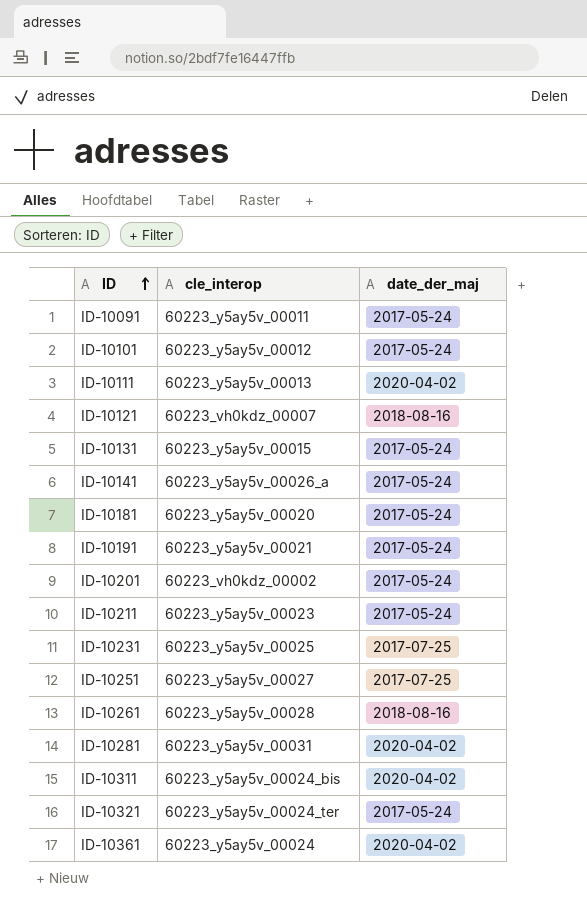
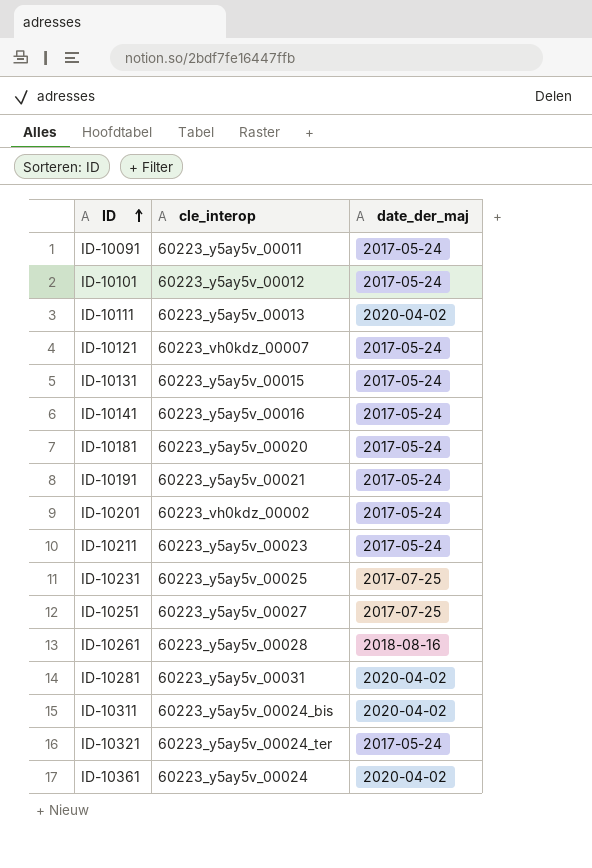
ID-10121 | date_der_maj: 2018-08-16 -> 2017-05-24
ID-10141 | cle_interop: 60223_y5ay5v_00026_a -> 60223_y5ay5v_00016

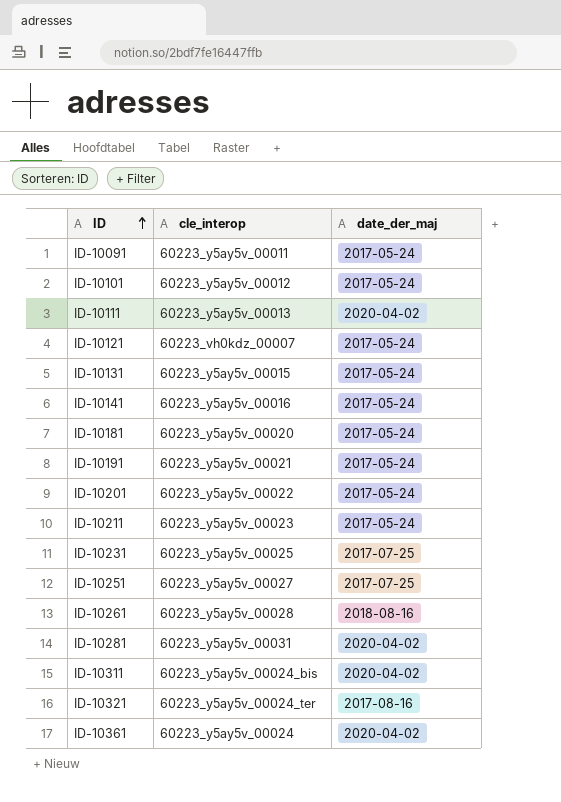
ID-10201 | cle_interop: 60223_vh0kdz_00002 -> 60223_y5ay5v_00022
ID-10321 | date_der_maj: 2017-05-24 -> 2017-08-16

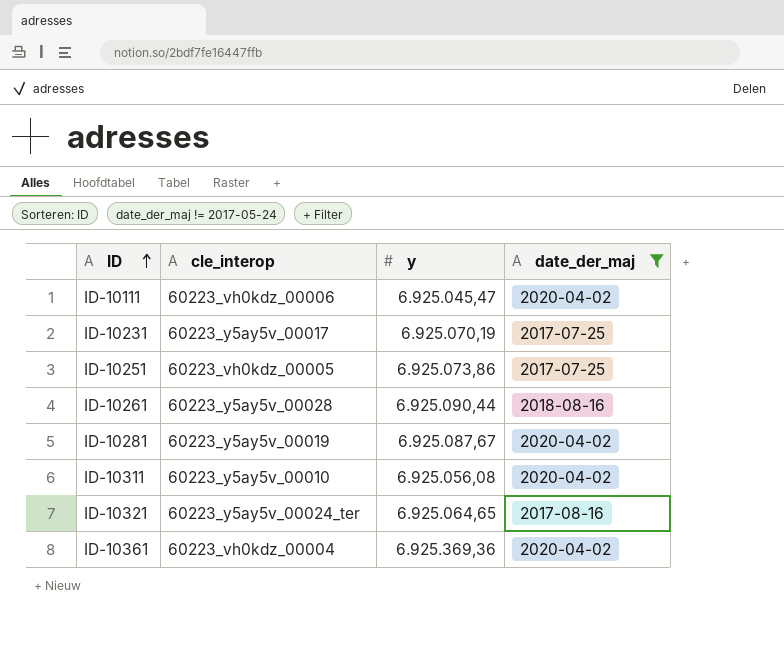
filter: none -> date_der_maj != 2017-05-24
column y | position: none -> 3
ID-10111 | cle_interop: 60223_y5ay5v_00013 -> 60223_vh0kdz_00006
ID-10231 | cle_interop: 60223_y5ay5v_00025 -> 60223_y5ay5v_00017
ID-10251 | cle_interop: 60223_y5ay5v_00027 -> 60223_vh0kdz_00005
ID-10281 | cle_interop: 60223_y5ay5v_00031 -> 60223_y5ay5v_00019
ID-10311 | cle_interop: 60223_y5ay5v_00024_bis -> 60223_y5ay5v_00010
ID-10361 | cle_interop: 60223_y5ay5v_00024 -> 60223_vh0kdz_00004

